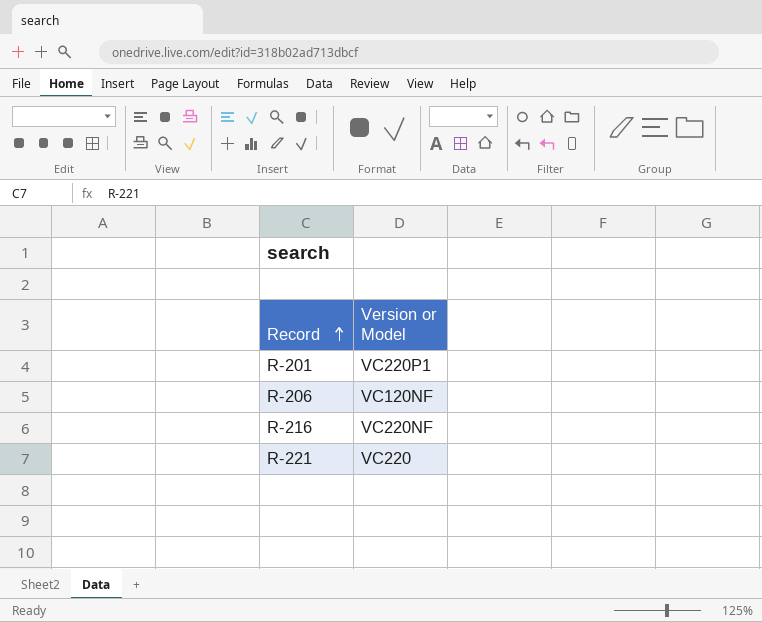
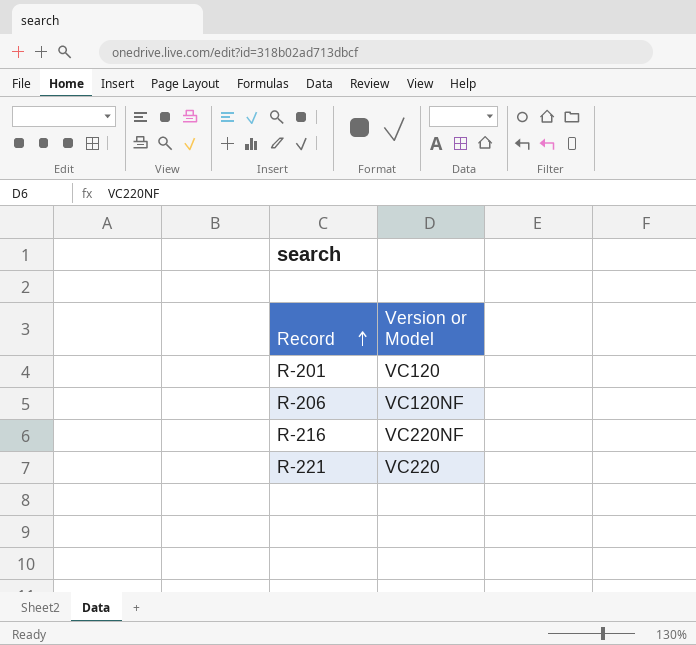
R-201 | Version or Model: VC220P1 -> VC120

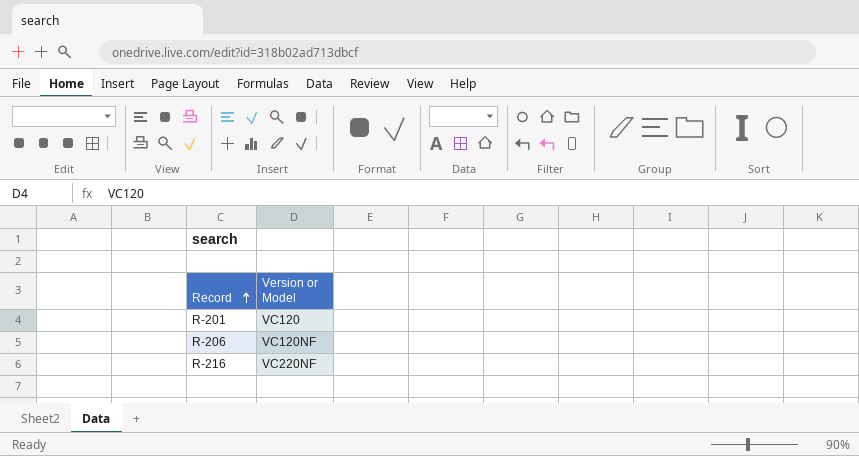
row R-221: VC220 -> none

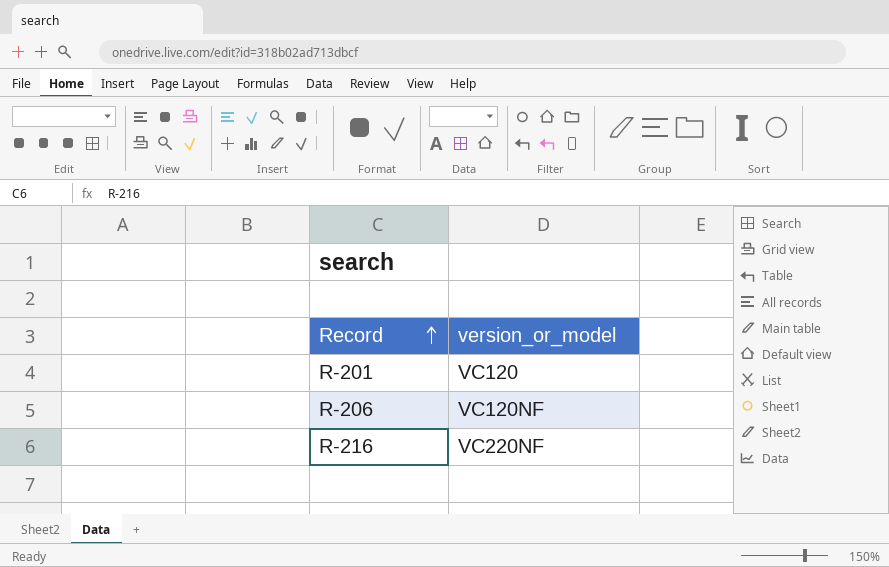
column name: Version or Model -> version_or_model

